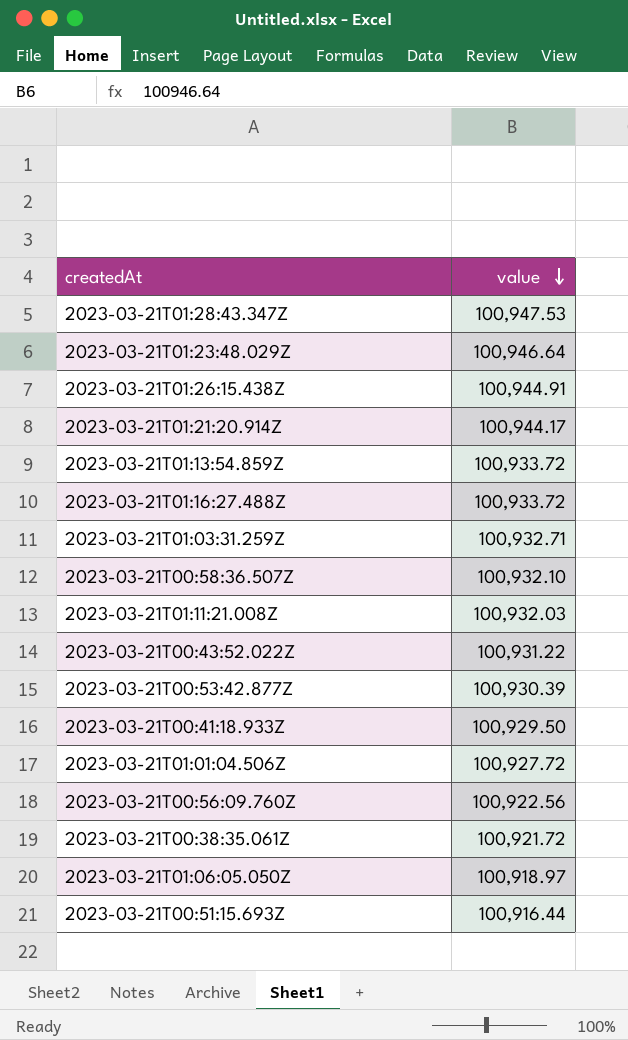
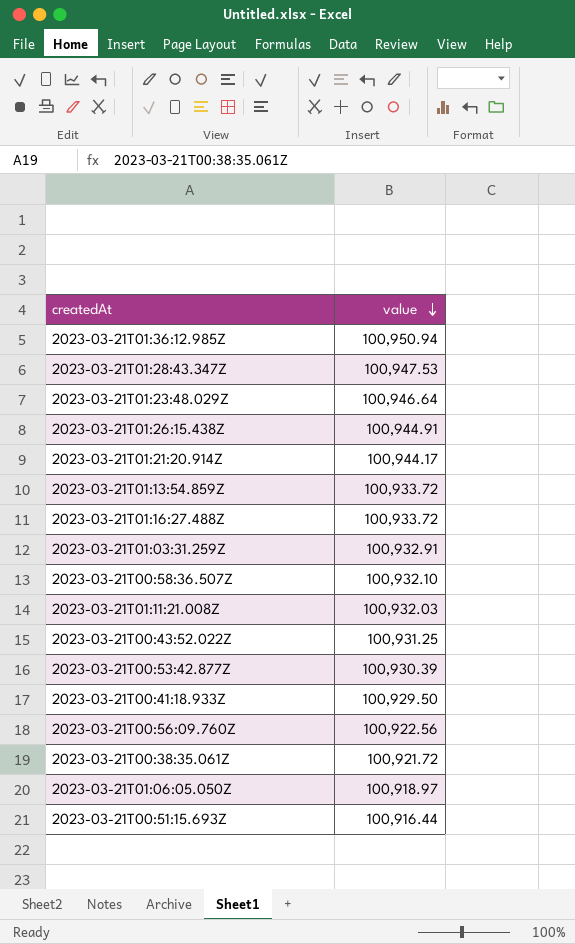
row 2023-03-21T01:01:04.506Z: 100,927.72 -> none
row 2023-03-21T01:36:12.985Z: none -> 100,950.94
2023-03-21T01:03:31.259Z | value: 100,932.71 -> 100,932.91
2023-03-21T00:43:52.022Z | value: 100,931.22 -> 100,931.25

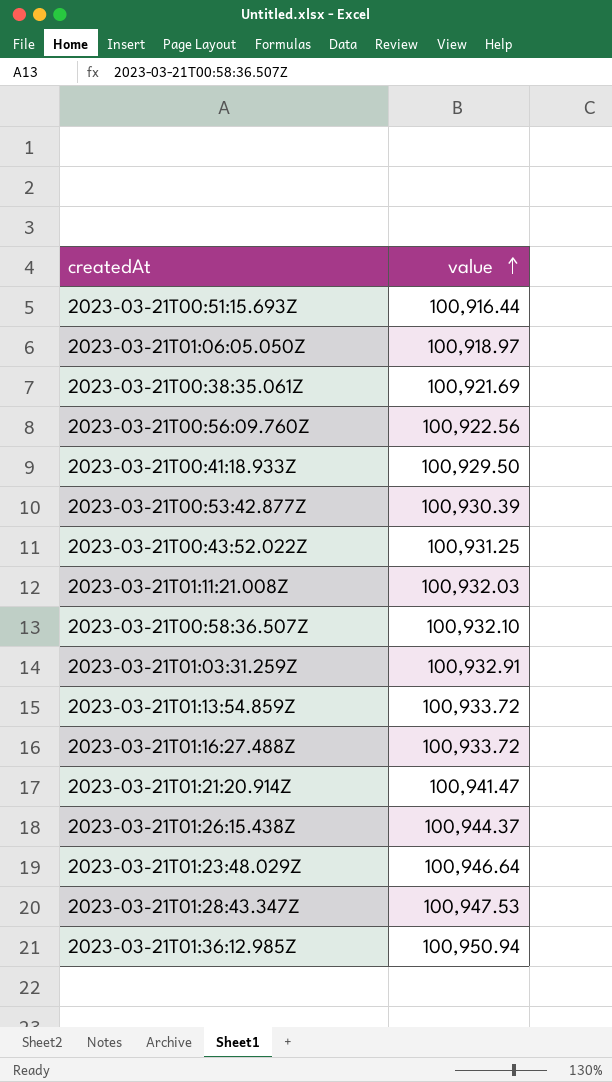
row order: value descending -> value ascending
2023-03-21T00:38:35.061Z | value: 100,921.72 -> 100,921.69
2023-03-21T01:21:20.914Z | value: 100,944.17 -> 100,941.47
2023-03-21T01:26:15.438Z | value: 100,944.91 -> 100,944.37

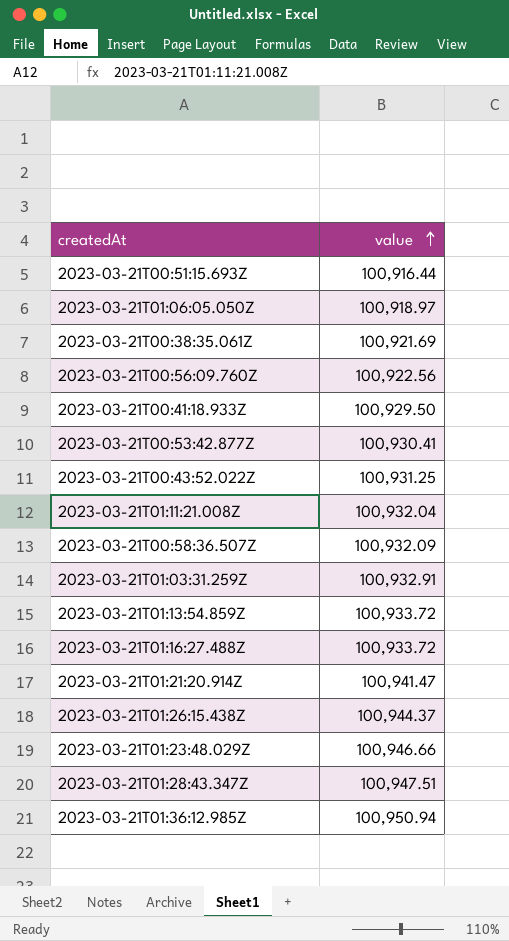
2023-03-21T00:53:42.877Z | value: 100,930.39 -> 100,930.41
2023-03-21T01:11:21.008Z | value: 100,932.03 -> 100,932.04
2023-03-21T00:58:36.507Z | value: 100,932.10 -> 100,932.09
2023-03-21T01:23:48.029Z | value: 100,946.64 -> 100,946.66
2023-03-21T01:28:43.347Z | value: 100,947.53 -> 100,947.51

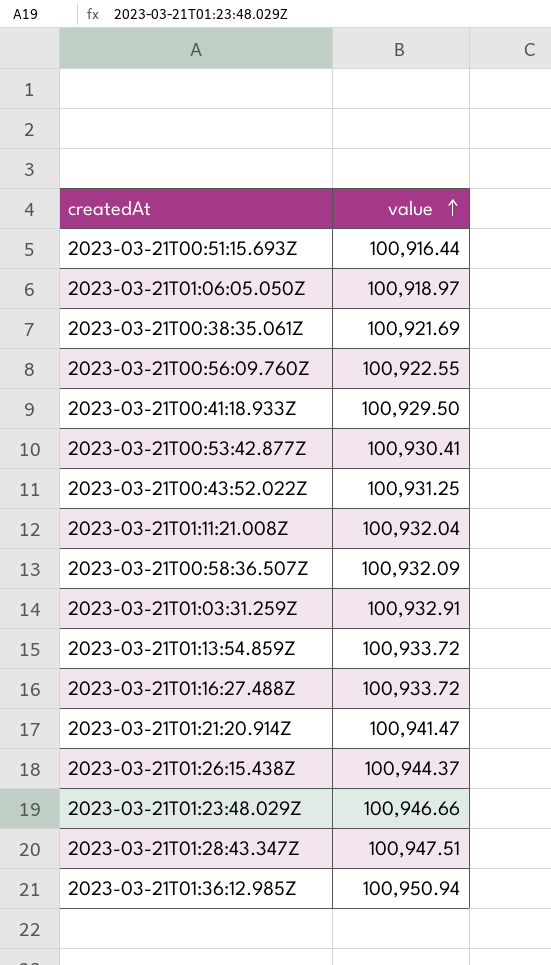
2023-03-21T00:56:09.760Z | value: 100,922.56 -> 100,922.55

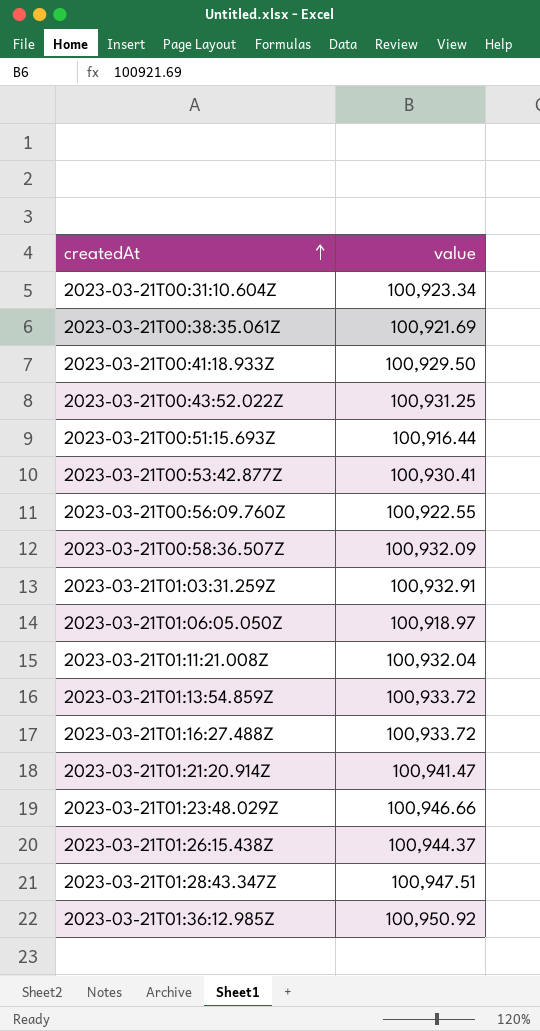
row order: value ascending -> createdAt ascending
row 2023-03-21T00:31:10.604Z: none -> 100,923.34
2023-03-21T01:36:12.985Z | value: 100,950.94 -> 100,950.92

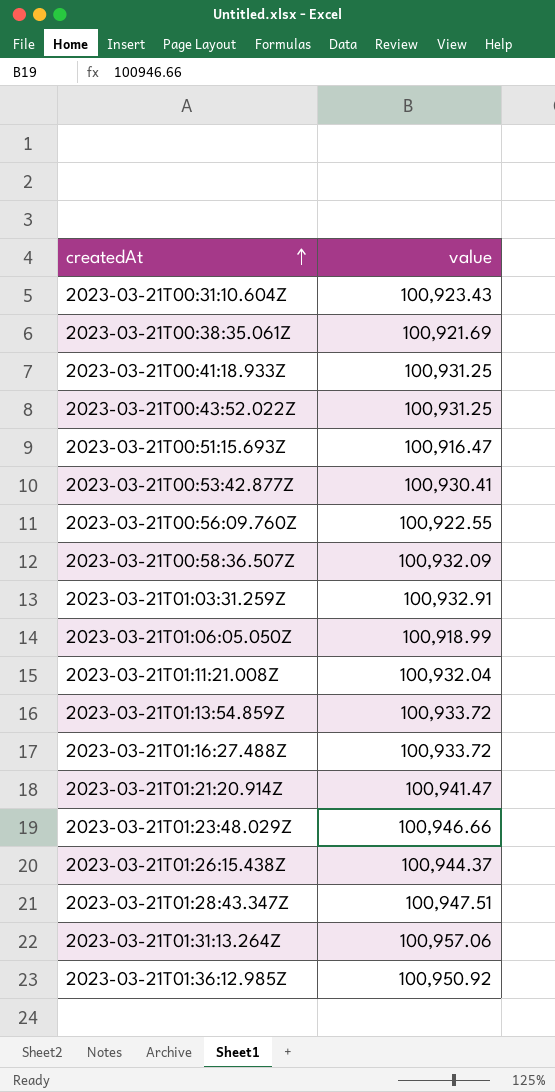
2023-03-21T00:31:10.604Z | value: 100,923.34 -> 100,923.43
2023-03-21T00:41:18.933Z | value: 100,929.50 -> 100,931.25
2023-03-21T00:51:15.693Z | value: 100,916.44 -> 100,916.47
2023-03-21T01:06:05.050Z | value: 100,918.97 -> 100,918.99
row 2023-03-21T01:31:13.264Z: none -> 100,957.06

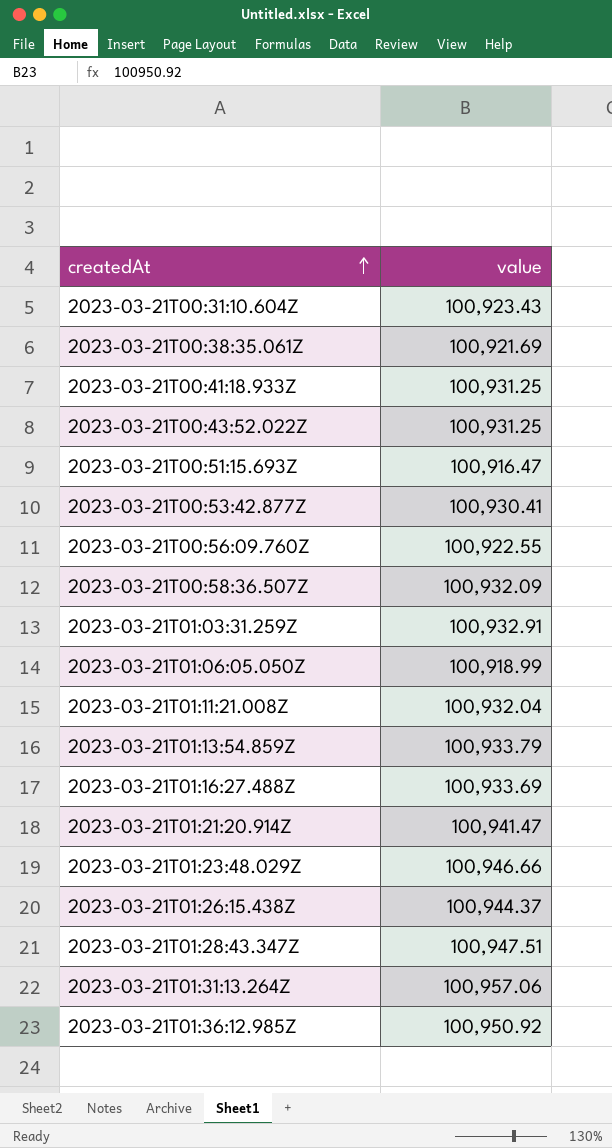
2023-03-21T01:13:54.859Z | value: 100,933.72 -> 100,933.79
2023-03-21T01:16:27.488Z | value: 100,933.72 -> 100,933.69

